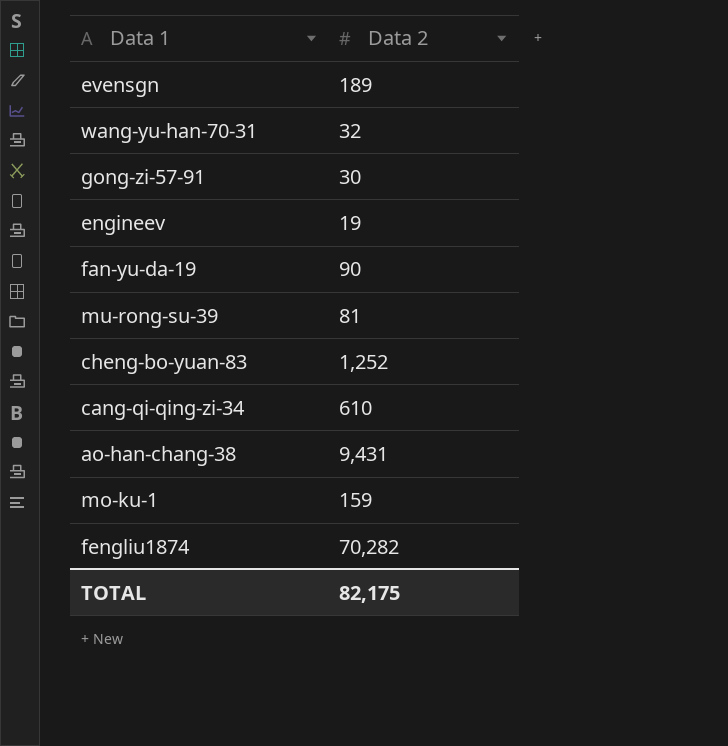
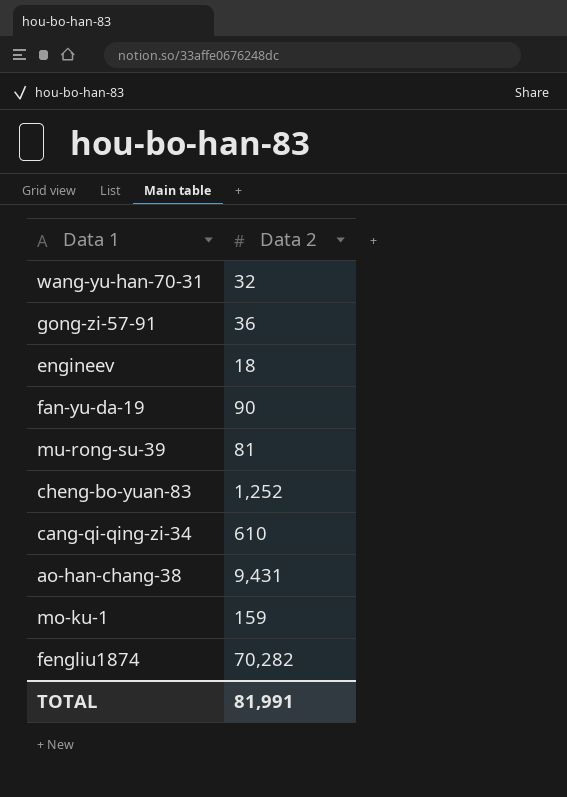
row evensgn: 189 -> none
gong-zi-57-91 | Data 2: 30 -> 36
engineev | Data 2: 19 -> 18
TOTAL | Data 2: 82,175 -> 81,991

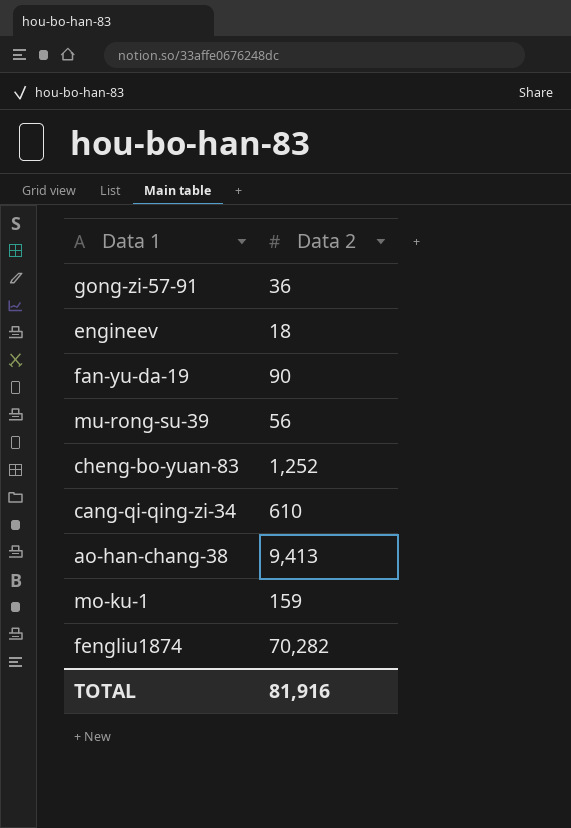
row wang-yu-han-70-31: 32 -> none
mu-rong-su-39 | Data 2: 81 -> 56
ao-han-chang-38 | Data 2: 9,431 -> 9,413
TOTAL | Data 2: 81,991 -> 81,916

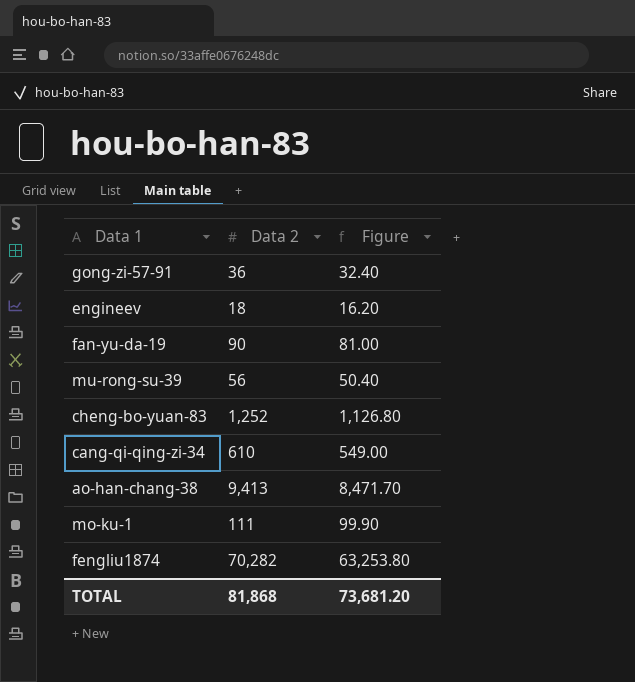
column Figure | formula: none -> [Data 2] * 0.9
mo-ku-1 | Data 2: 159 -> 111
TOTAL | Data 2: 81,916 -> 81,868

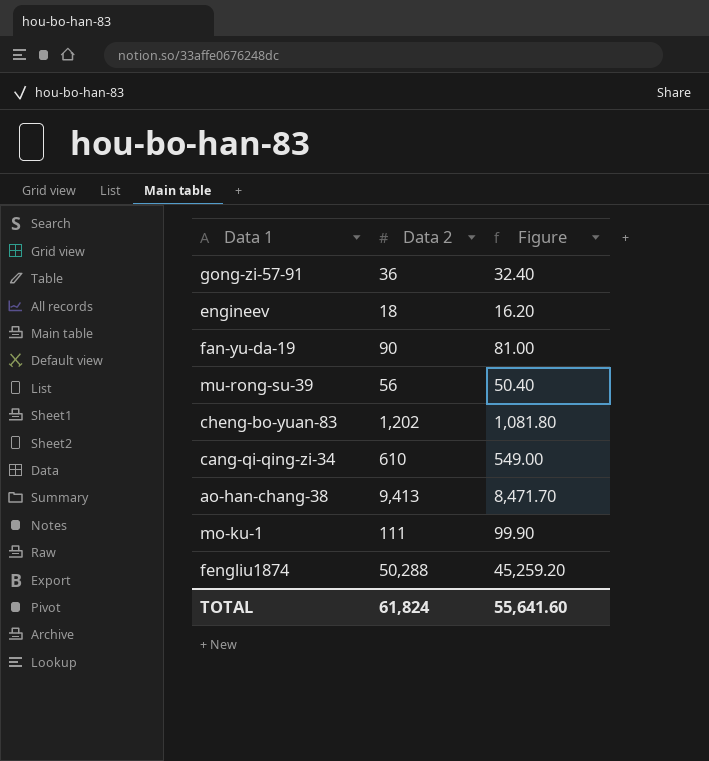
cheng-bo-yuan-83 | Data 2: 1,252 -> 1,202
cheng-bo-yuan-83 | Figure: 1,126.80 -> 1,081.80
fengliu1874 | Data 2: 70,282 -> 50,288
fengliu1874 | Figure: 63,253.80 -> 45,259.20
TOTAL | Data 2: 81,868 -> 61,824
TOTAL | Figure: 73,681.20 -> 55,641.60

